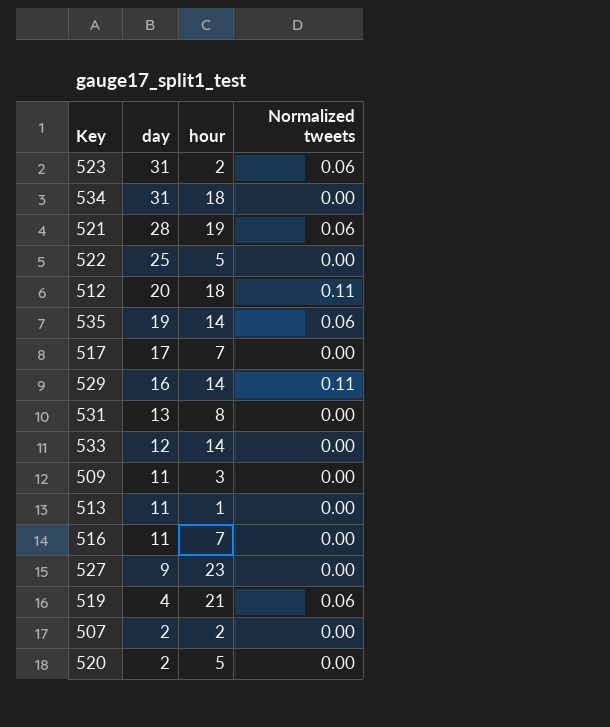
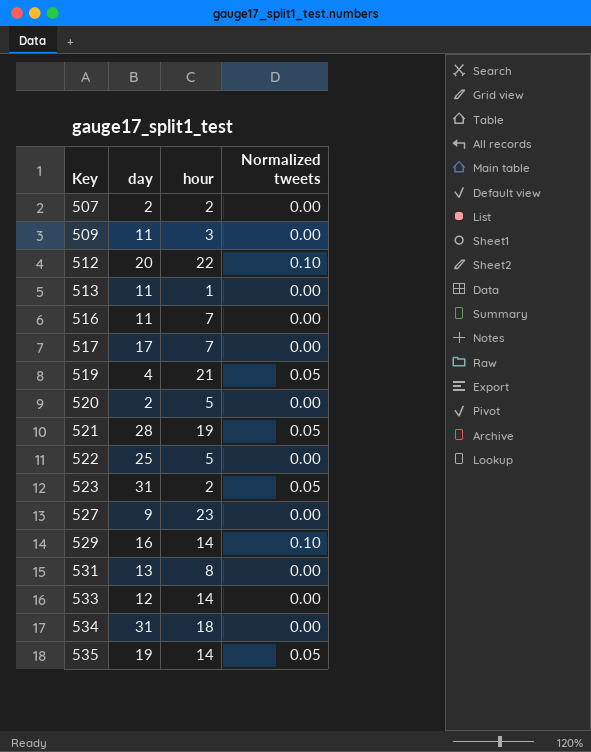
row order: day descending -> Key ascending
512 | hour: 18 -> 22
512 | Normalized tweets: 0.11 -> 0.10
519 | Normalized tweets: 0.06 -> 0.05
521 | Normalized tweets: 0.06 -> 0.05
523 | Normalized tweets: 0.06 -> 0.05
529 | Normalized tweets: 0.11 -> 0.10
535 | Normalized tweets: 0.06 -> 0.05

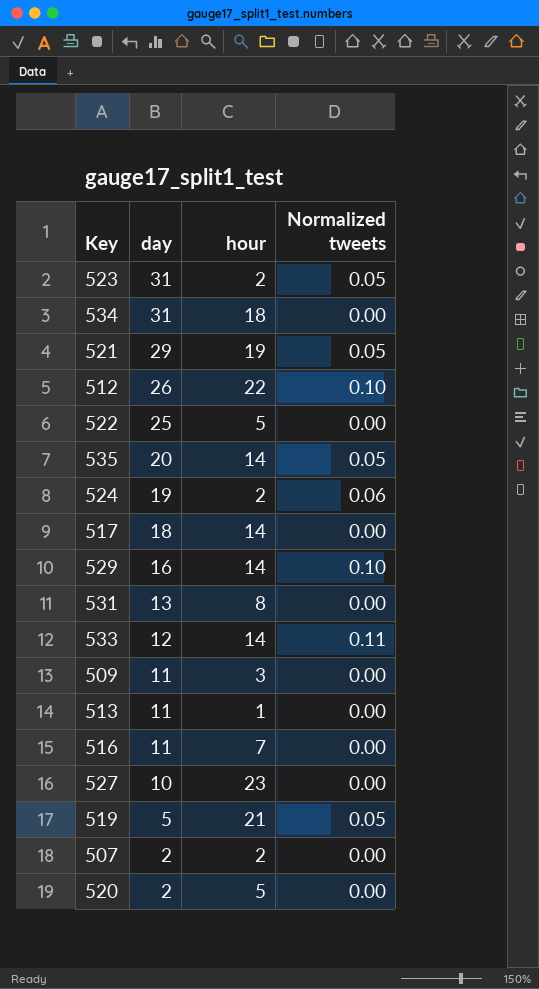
row order: Key ascending -> day descending
521 | day: 28 -> 29
512 | day: 20 -> 26
535 | day: 19 -> 20
row 524: none -> 19 | 2 | 0.06
517 | day: 17 -> 18
517 | hour: 7 -> 14
533 | Normalized tweets: 0.00 -> 0.11
527 | day: 9 -> 10
519 | day: 4 -> 5

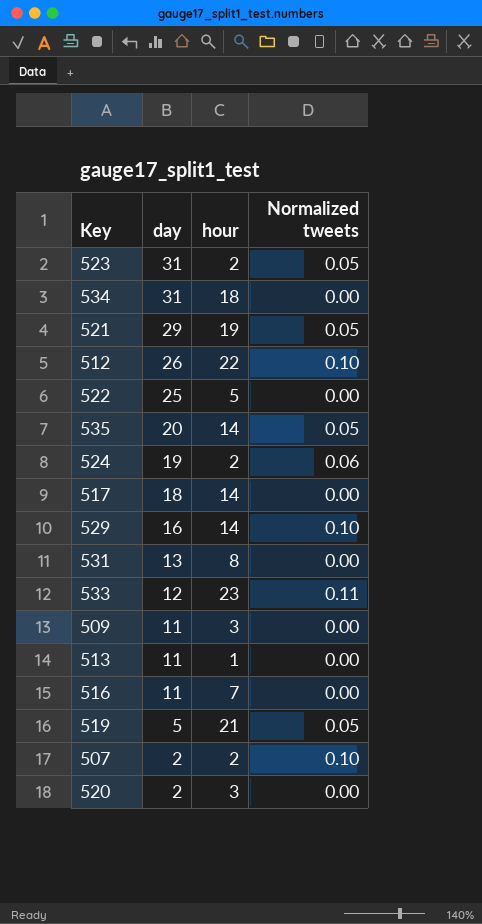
row 527: 10 | 23 | 0.00 -> none
533 | hour: 14 -> 23
507 | Normalized tweets: 0.00 -> 0.10
520 | hour: 5 -> 3

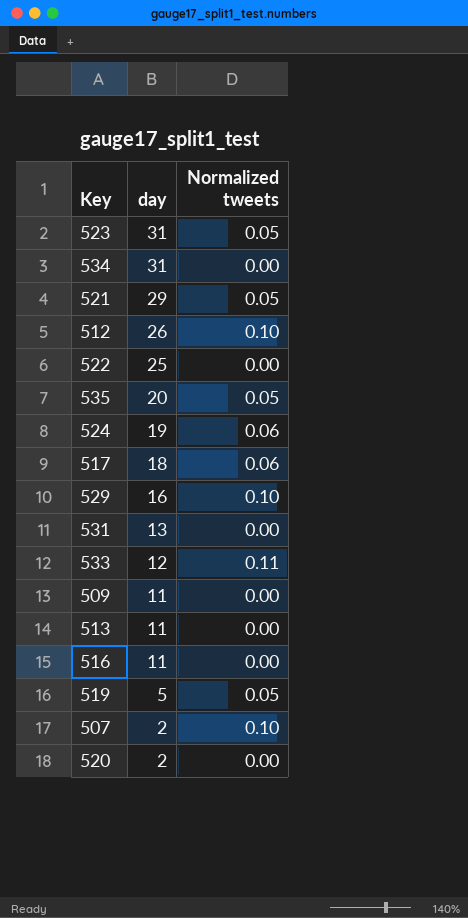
column hour | position: 3 -> none
517 | Normalized tweets: 0.00 -> 0.06

